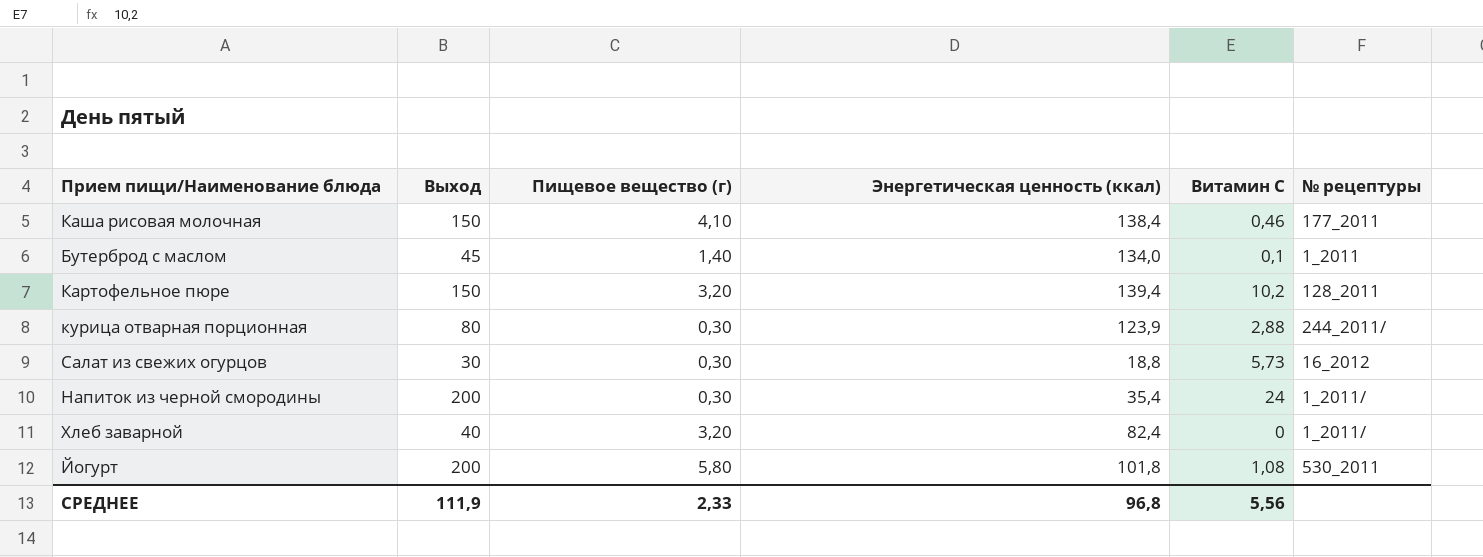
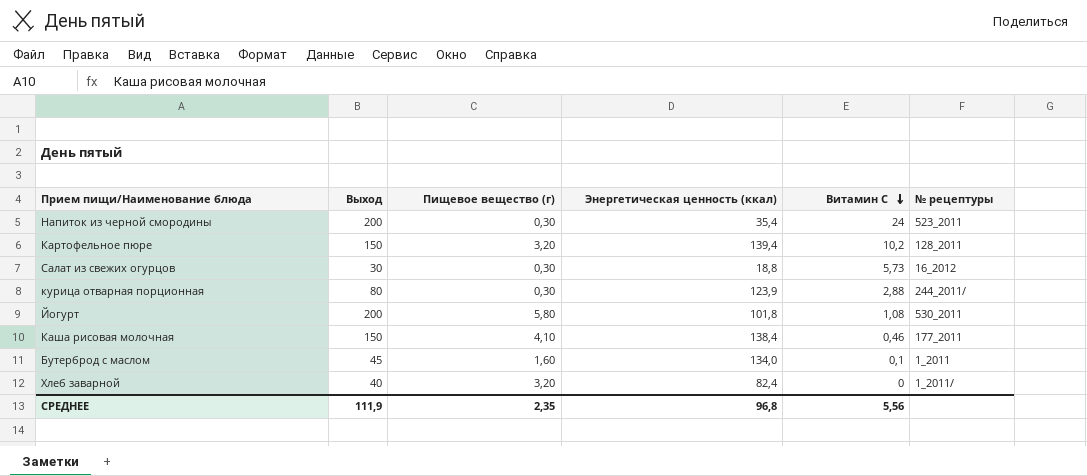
row order: none -> Витамин С descending
Напиток из черной смородины | № рецептуры: 1_2011/ -> 523_2011
Бутерброд с маслом | Пищевое вещество (г): 1,40 -> 1,60
СРЕДНЕЕ | Пищевое вещество (г): 2,33 -> 2,35

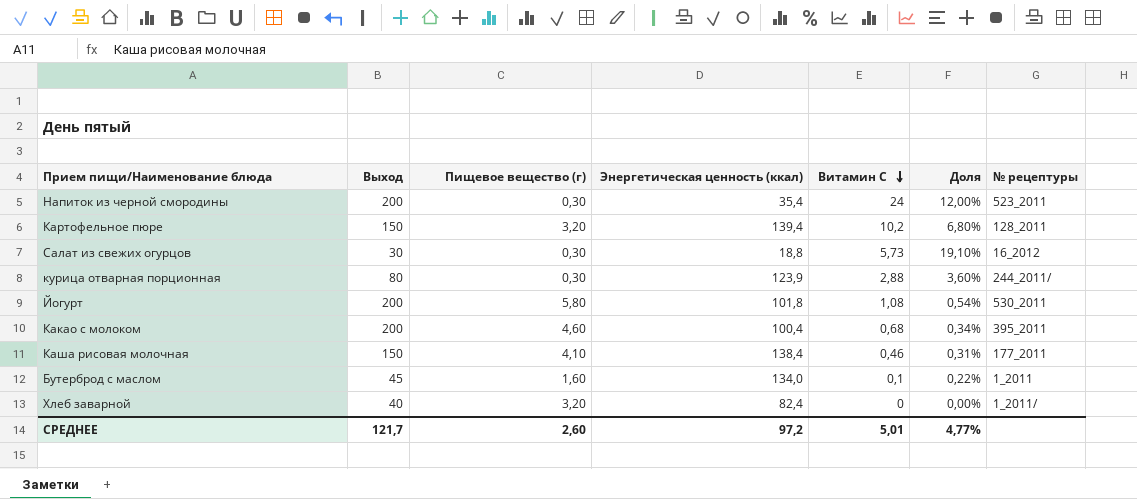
column Доля | formula: none -> [Витамин С] / [Выход]
row Какао с молоком: none -> 200 | 4,60 | 100,4 | 0,68 | 0,34% | 395_2011
СРЕДНЕЕ | Выход: 111,9 -> 121,7
СРЕДНЕЕ | Пищевое вещество (г): 2,35 -> 2,60
СРЕДНЕЕ | Энергетическая ценность (ккал): 96,8 -> 97,2
СРЕДНЕЕ | Витамин С: 5,56 -> 5,01

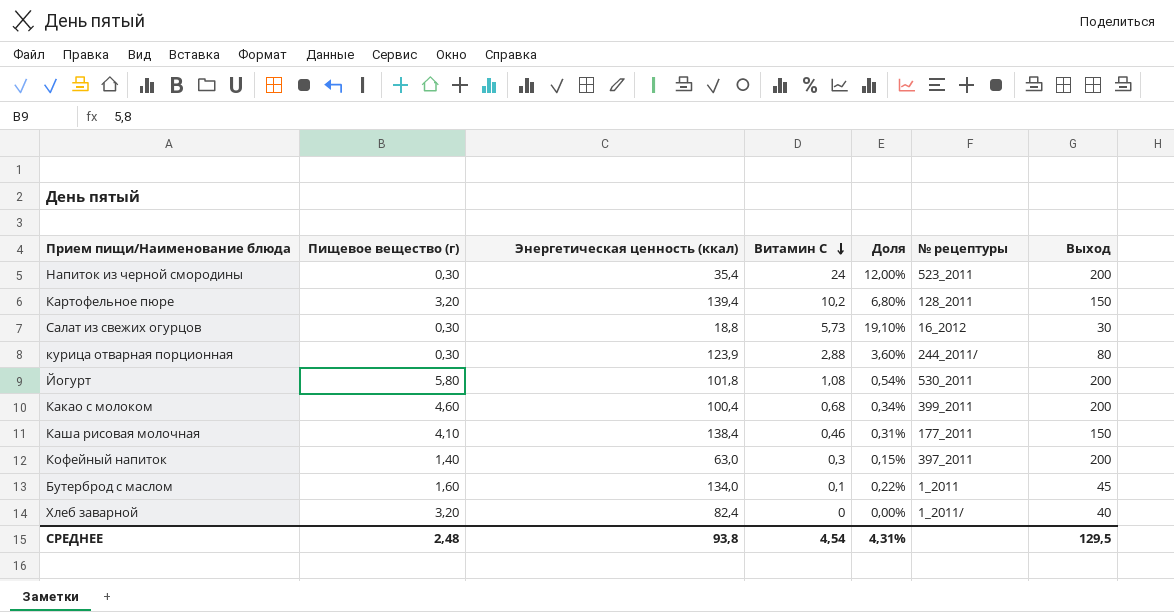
column Выход | position: 2 -> 7
Какао с молоком | № рецептуры: 395_2011 -> 399_2011
row Кофейный напиток: none -> 1,40 | 63,0 | 0,3 | 0,15% | 397_2011 | 200
СРЕДНЕЕ | Пищевое вещество (г): 2,60 -> 2,48
СРЕДНЕЕ | Энергетическая ценность (ккал): 97,2 -> 93,8
СРЕДНЕЕ | Витамин С: 5,01 -> 4,54
СРЕДНЕЕ | Доля: 4,77% -> 4,31%
СРЕДНЕЕ | Выход: 121,7 -> 129,5

